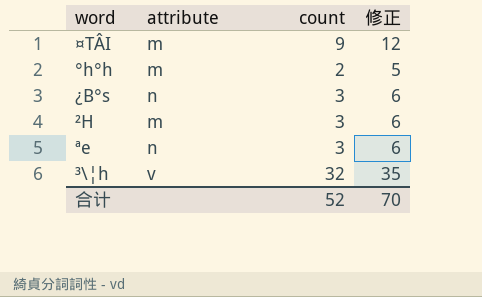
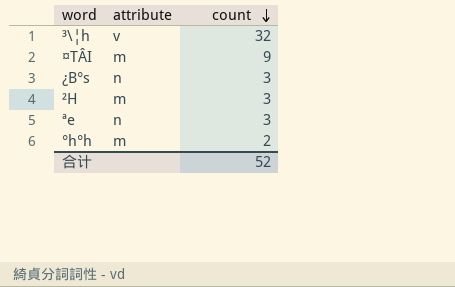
row order: none -> count descending
column 修正 | formula: [count] + 3 -> none

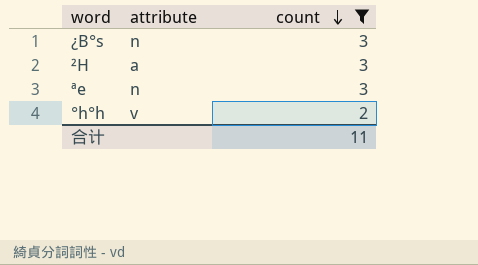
filter: none -> count <= 3
²H | attribute: m -> a
°h°h | attribute: m -> v
合计 | count: 52 -> 11

